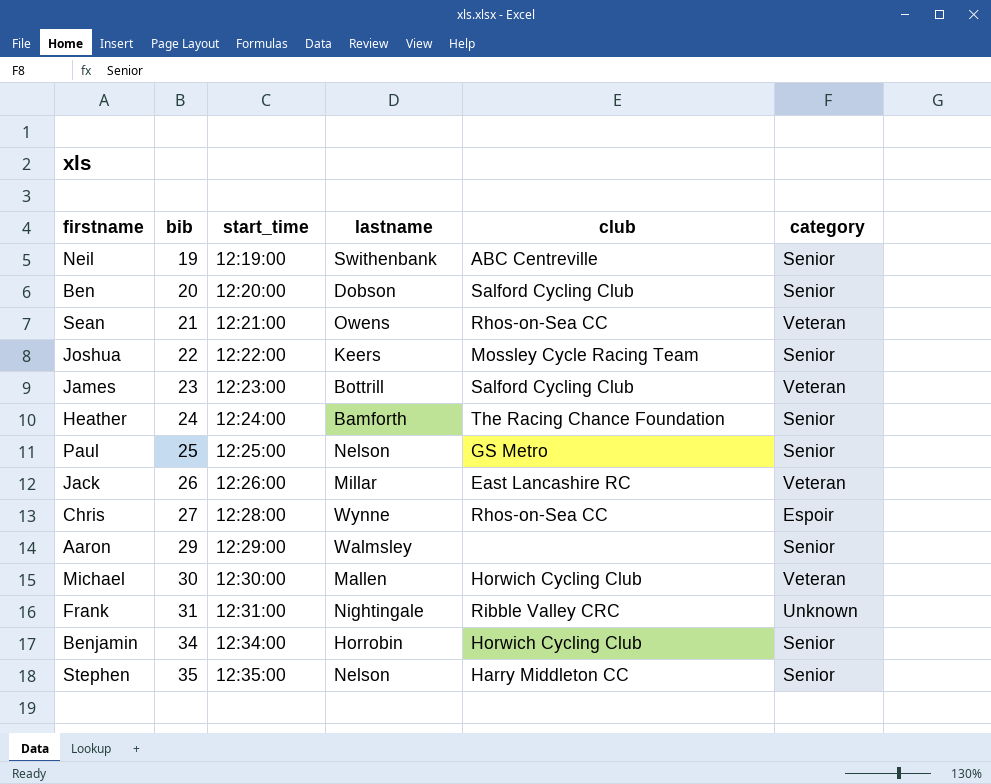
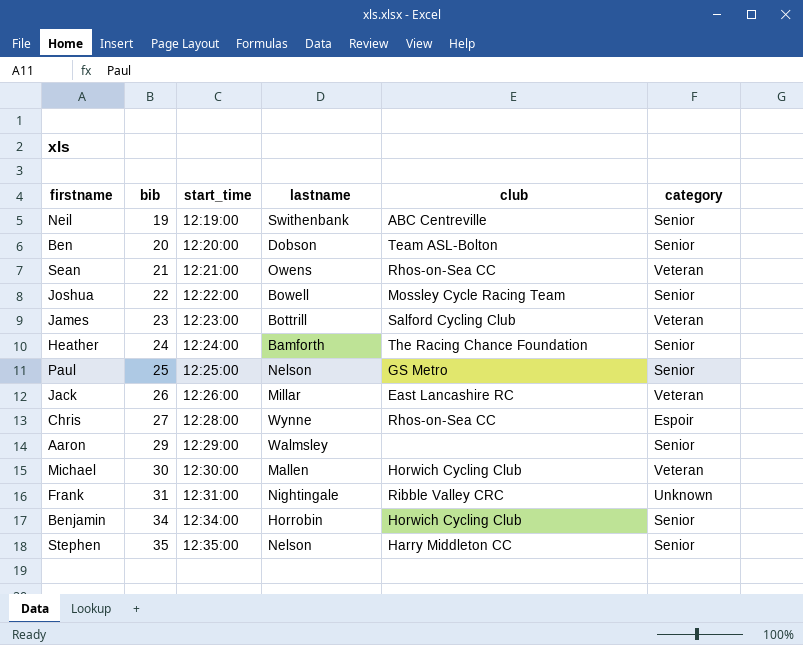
Ben | club: Salford Cycling Club -> Team ASL-Bolton
Joshua | lastname: Keers -> Bowell

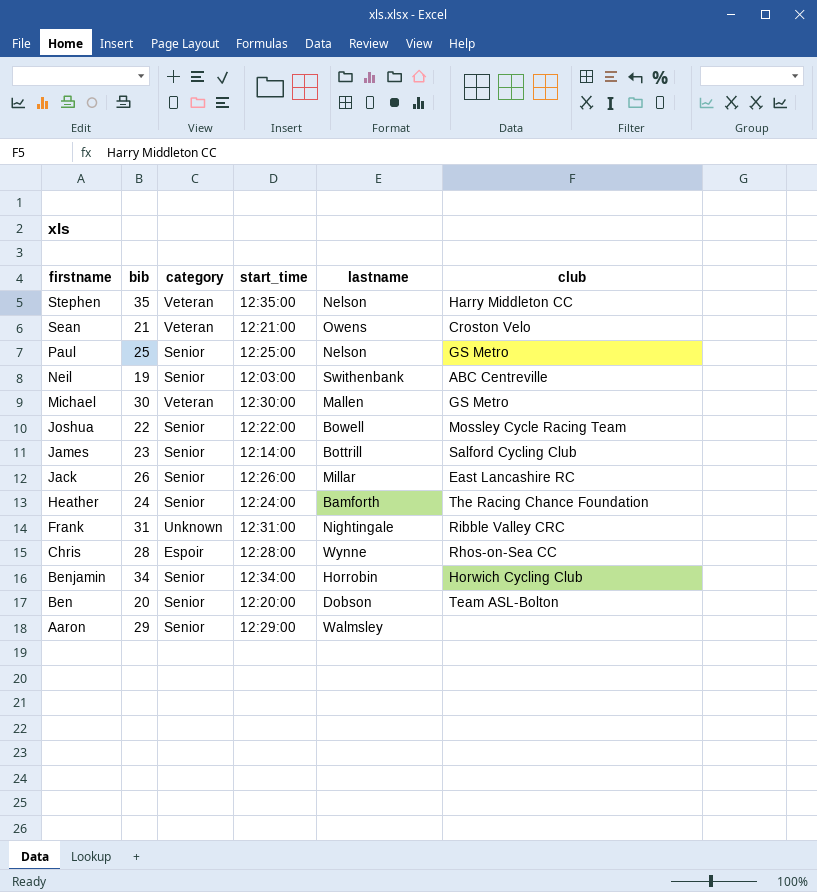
row order: bib ascending -> firstname descending
column category | position: 6 -> 3
Stephen | category: Senior -> Veteran
Sean | club: Rhos-on-Sea CC -> Croston Velo
Neil | start_time: 12:19:00 -> 12:03:00
Michael | club: Horwich Cycling Club -> GS Metro
James | category: Veteran -> Senior
James | start_time: 12:23:00 -> 12:14:00
Jack | category: Veteran -> Senior
Chris | bib: 27 -> 28

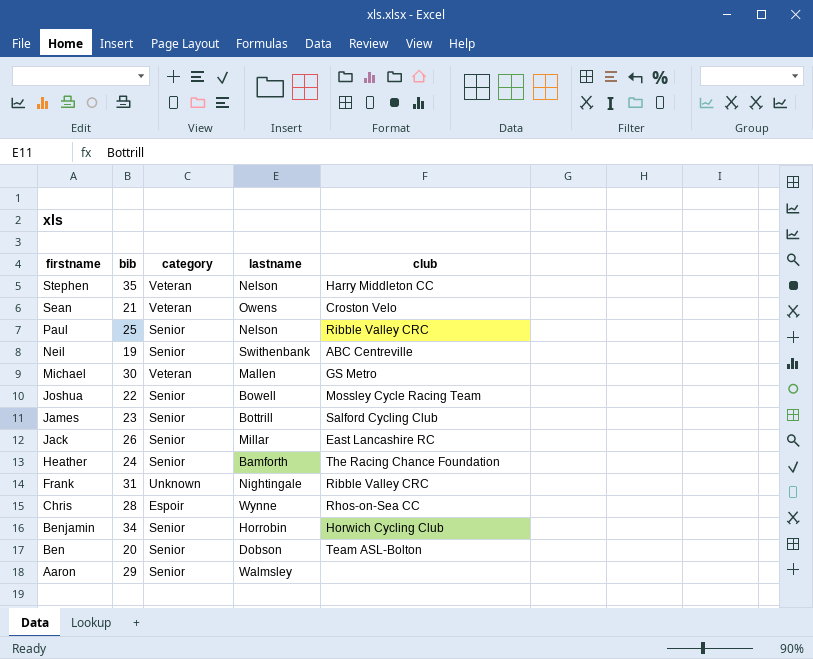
column start_time | position: 4 -> none
Paul | club: GS Metro -> Ribble Valley CRC

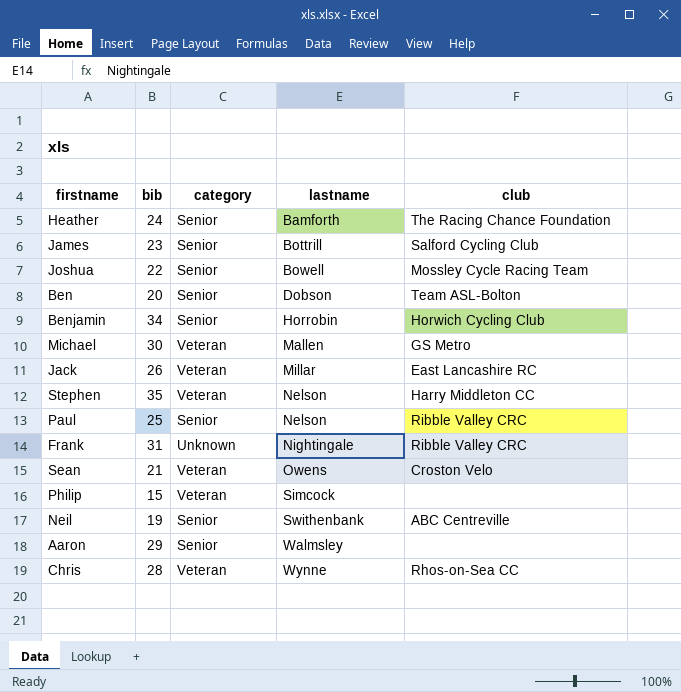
row order: firstname descending -> lastname ascending
Jack | category: Senior -> Veteran
row Philip: none -> 15 | Veteran | Simcock | none
Chris | category: Espoir -> Veteran

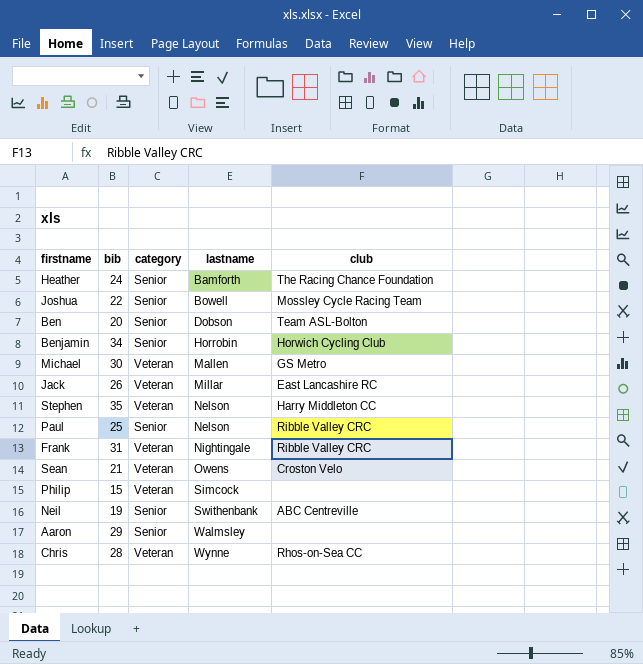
row James: 23 | Senior | Bottrill | Salford Cycling Club -> none
Frank | category: Unknown -> Veteran

